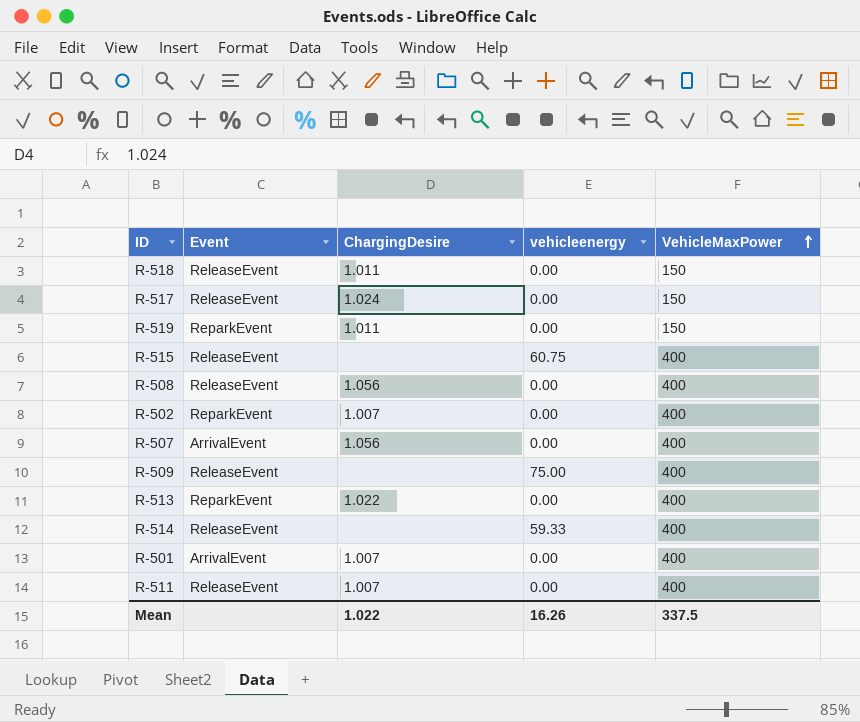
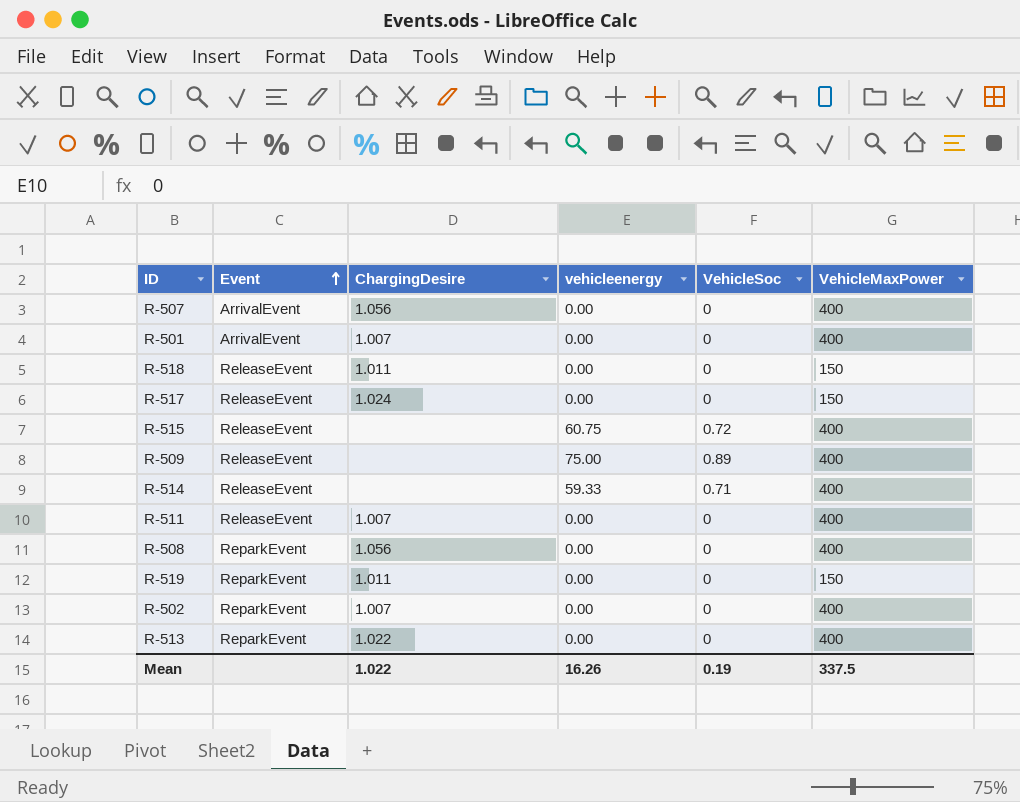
row order: VehicleMaxPower ascending -> Event ascending
column VehicleSoc | position: none -> 5
R-508 | Event: ReleaseEvent -> ReparkEvent

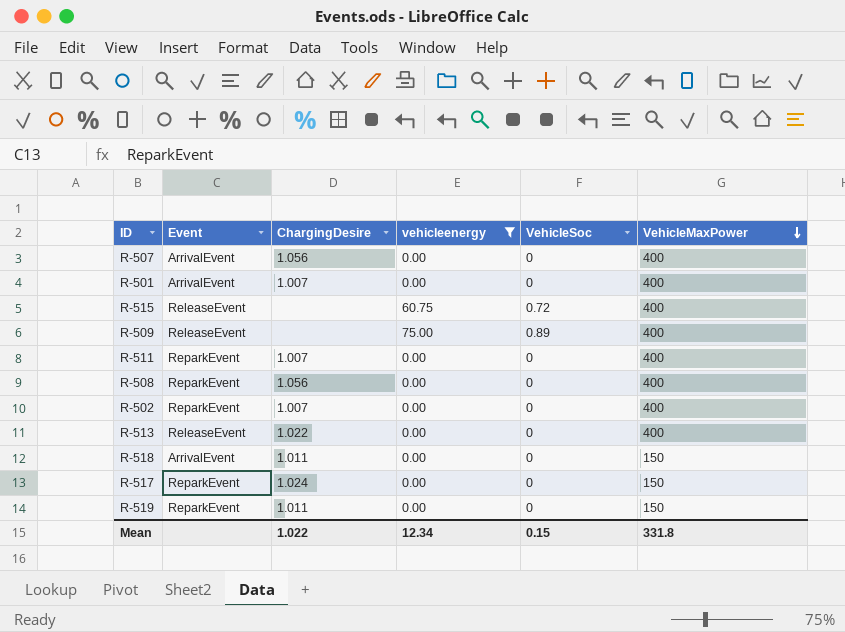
filter: none -> vehicleenergy != 59.33
row order: Event ascending -> VehicleMaxPower descending
R-511 | Event: ReleaseEvent -> ReparkEvent
R-513 | Event: ReparkEvent -> ReleaseEvent
R-518 | Event: ReleaseEvent -> ArrivalEvent
R-517 | Event: ReleaseEvent -> ReparkEvent
Mean | vehicleenergy: 16.26 -> 12.34
Mean | VehicleSoc: 0.19 -> 0.15
Mean | VehicleMaxPower: 337.5 -> 331.8

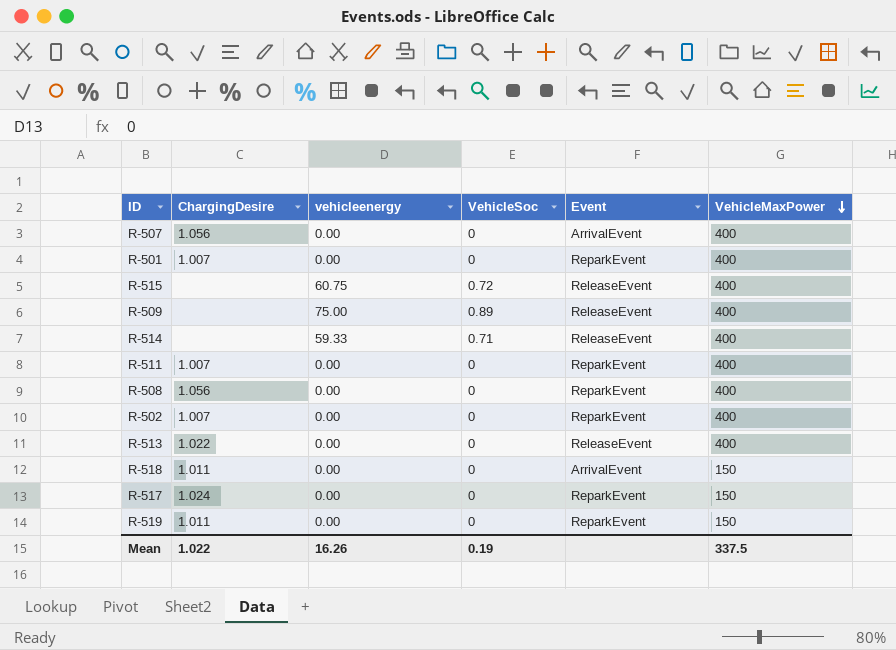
filter: vehicleenergy != 59.33 -> none
column Event | position: 2 -> 5
R-501 | Event: ArrivalEvent -> ReparkEvent
Mean | vehicleenergy: 12.34 -> 16.26
Mean | VehicleSoc: 0.15 -> 0.19
Mean | VehicleMaxPower: 331.8 -> 337.5

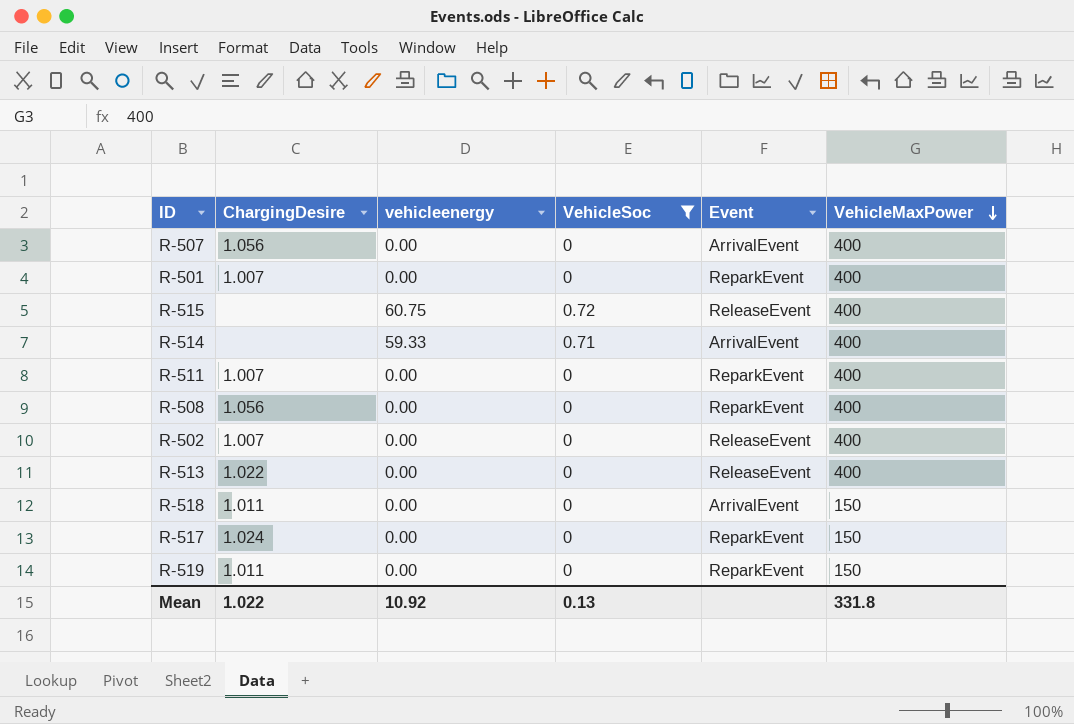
filter: none -> VehicleSoc != 0.89
R-514 | Event: ReleaseEvent -> ArrivalEvent
R-502 | Event: ReparkEvent -> ReleaseEvent
Mean | vehicleenergy: 16.26 -> 10.92
Mean | VehicleSoc: 0.19 -> 0.13
Mean | VehicleMaxPower: 337.5 -> 331.8

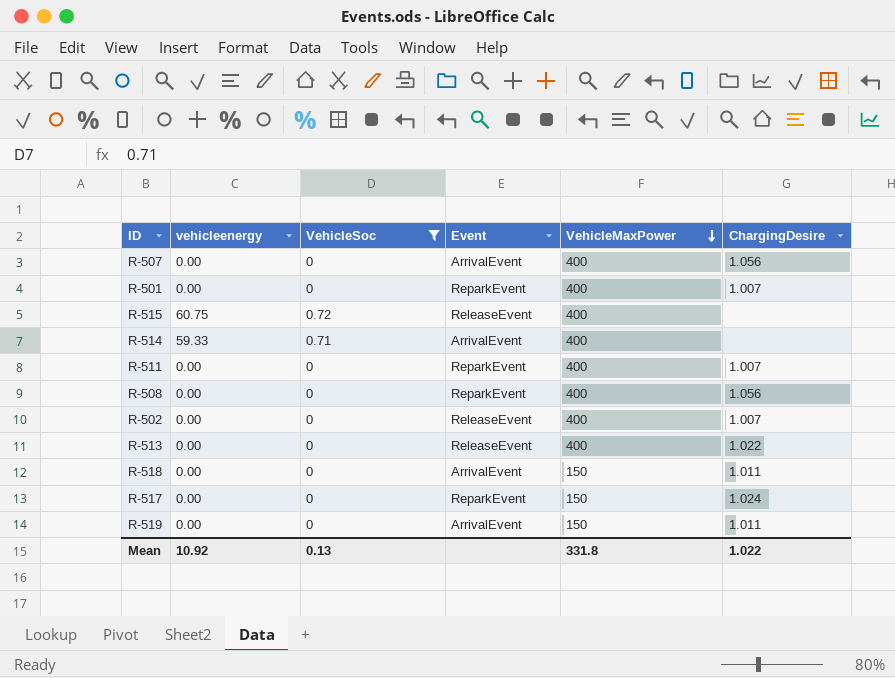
column ChargingDesire | position: 2 -> 6
R-519 | Event: ReparkEvent -> ArrivalEvent

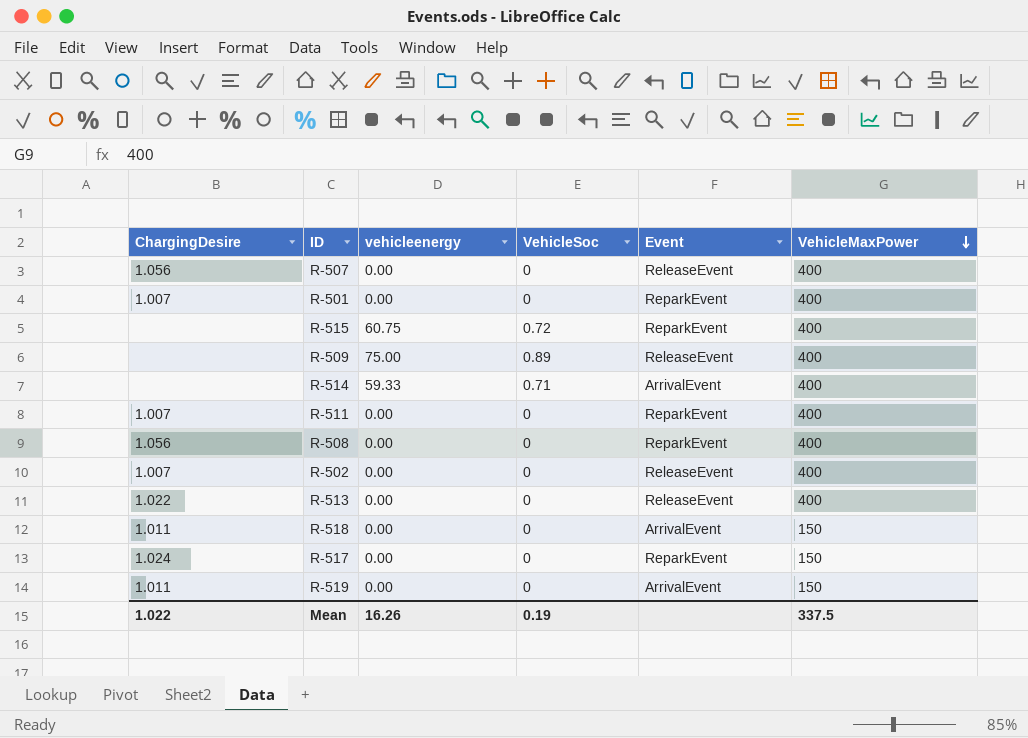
filter: VehicleSoc != 0.89 -> none
column ChargingDesire | position: 6 -> 1
R-507 | Event: ArrivalEvent -> ReleaseEvent
R-515 | Event: ReleaseEvent -> ReparkEvent
Mean | vehicleenergy: 10.92 -> 16.26
Mean | VehicleSoc: 0.13 -> 0.19
Mean | VehicleMaxPower: 331.8 -> 337.5

